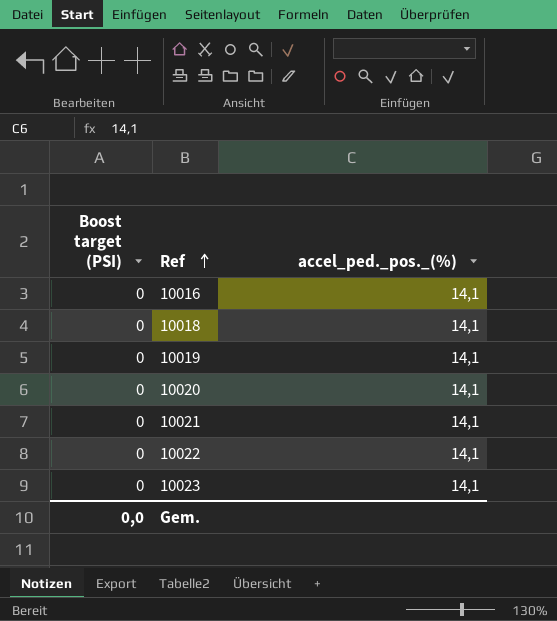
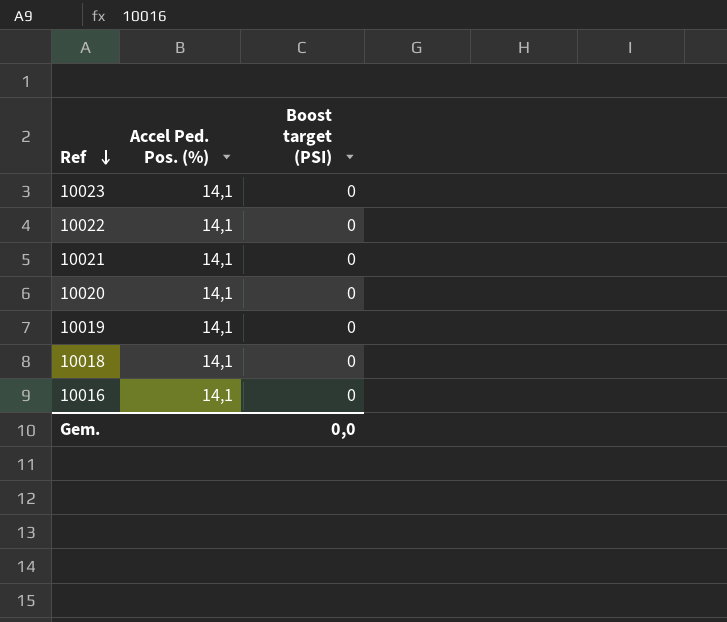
row order: Ref ascending -> Ref descending
column name: accel_ped._pos._(%) -> Accel Ped. Pos. (%)
column Boost target (PSI) | position: 1 -> 3

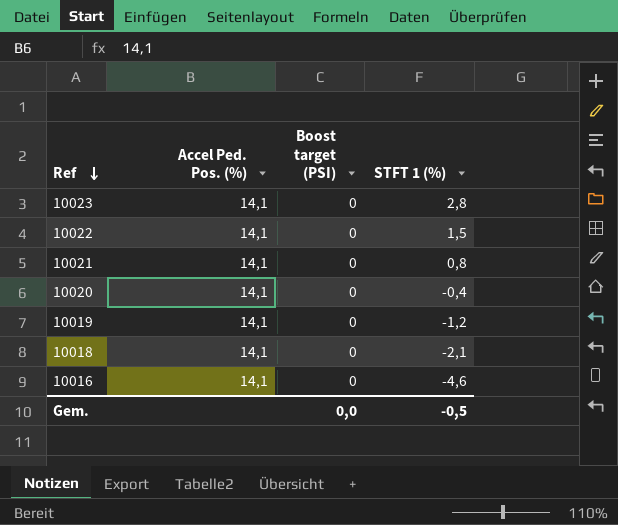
column STFT 1 (%) | position: none -> 4

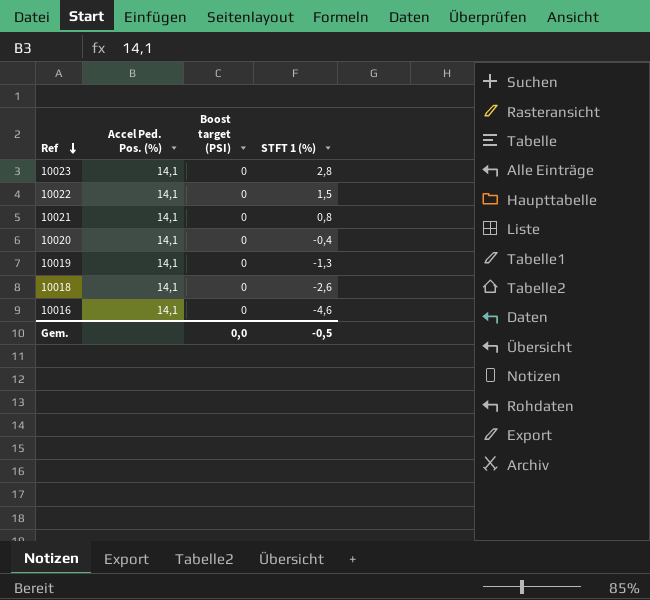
10019 | STFT 1 (%): -1,2 -> -1,3
10018 | STFT 1 (%): -2,1 -> -2,6

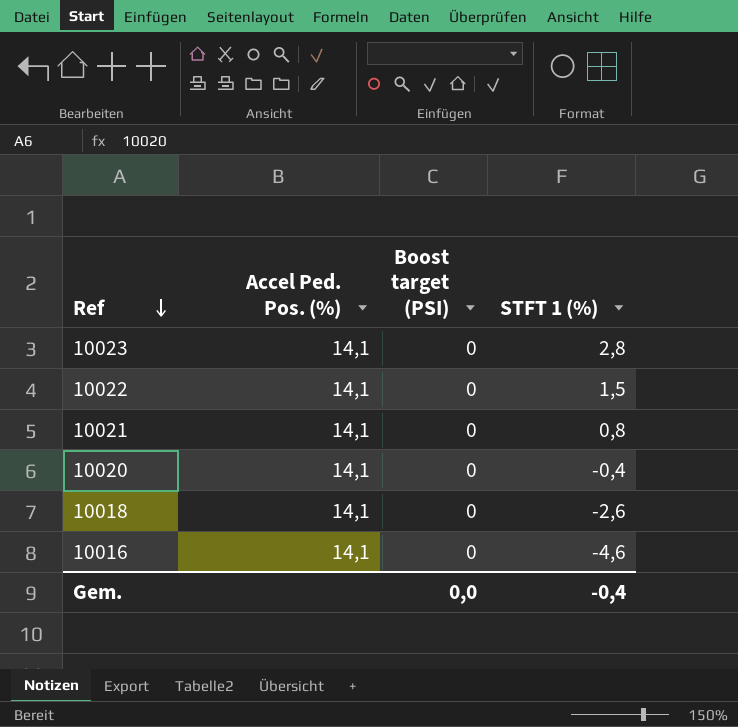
row 10019: 14,1 | 0 | -1,3 -> none
Gem. | STFT 1 (%): -0,5 -> -0,4

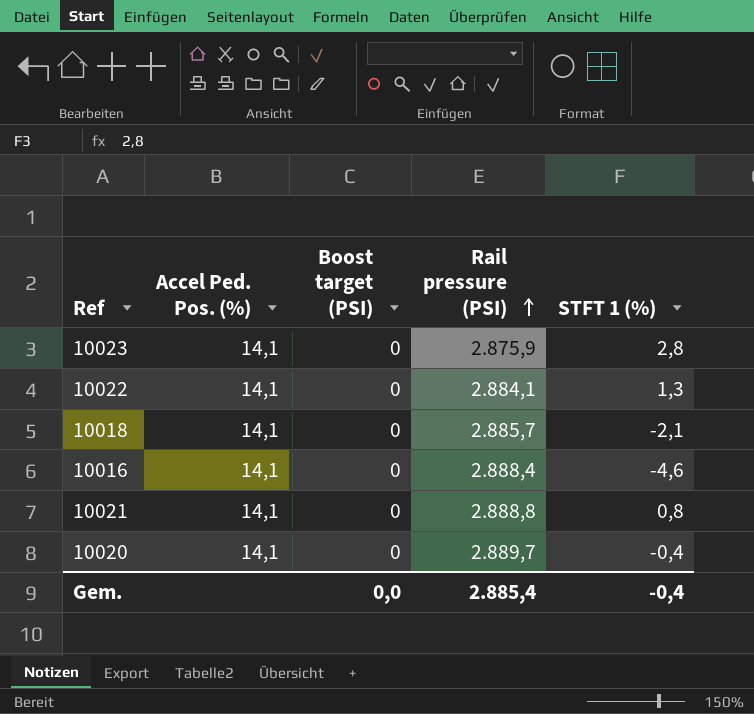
row order: Ref descending -> Rail pressure (PSI) ascending
column Rail pressure (PSI) | position: none -> 4
10022 | STFT 1 (%): 1,5 -> 1,3
10018 | STFT 1 (%): -2,6 -> -2,1

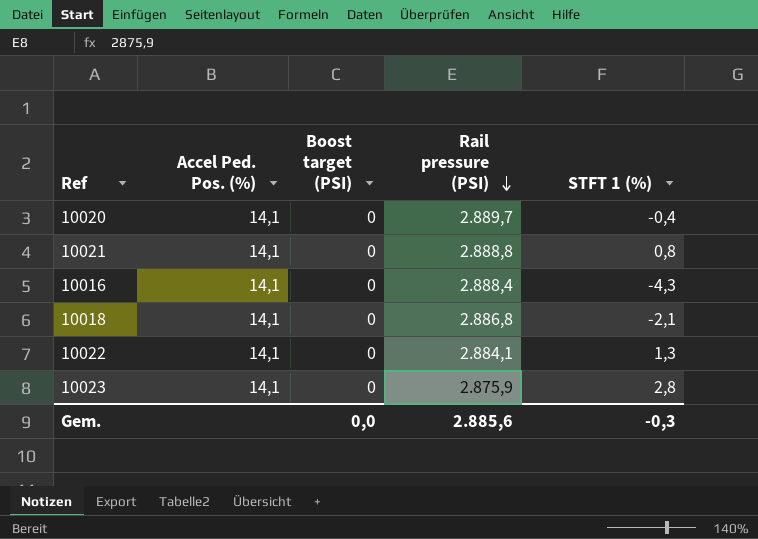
row order: Rail pressure (PSI) ascending -> Rail pressure (PSI) descending
10016 | STFT 1 (%): -4,6 -> -4,3
10018 | Rail pressure (PSI): 2.885,7 -> 2.886,8
Gem. | Rail pressure (PSI): 2.885,4 -> 2.885,6
Gem. | STFT 1 (%): -0,4 -> -0,3

